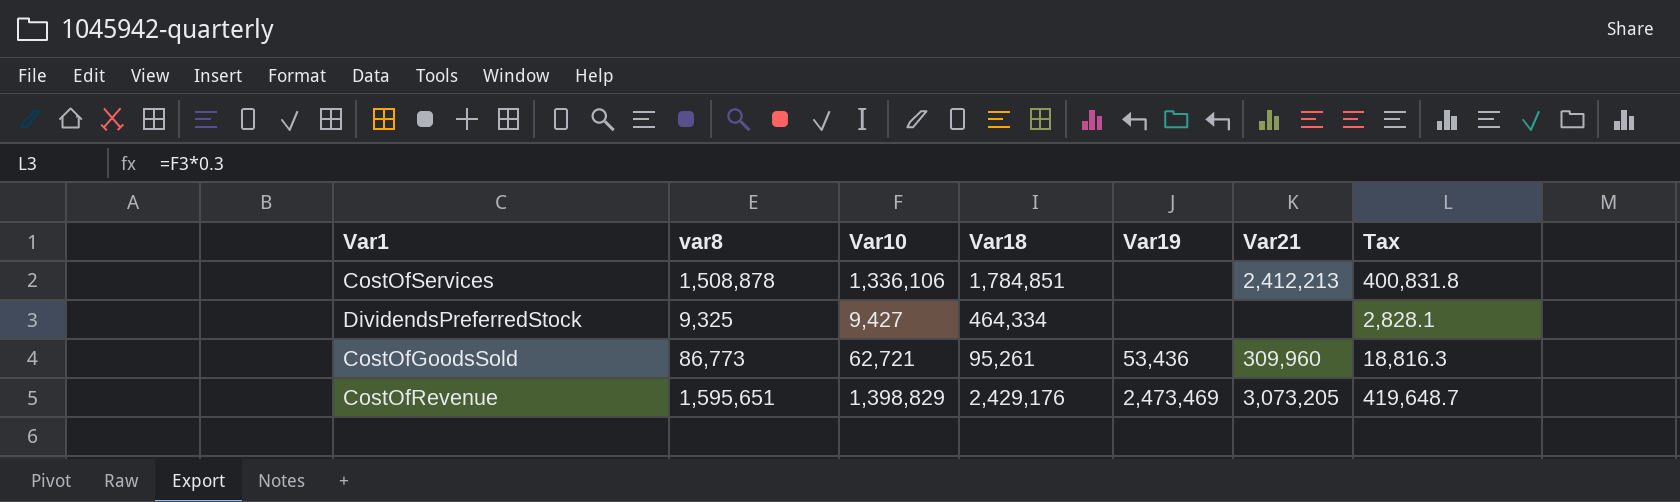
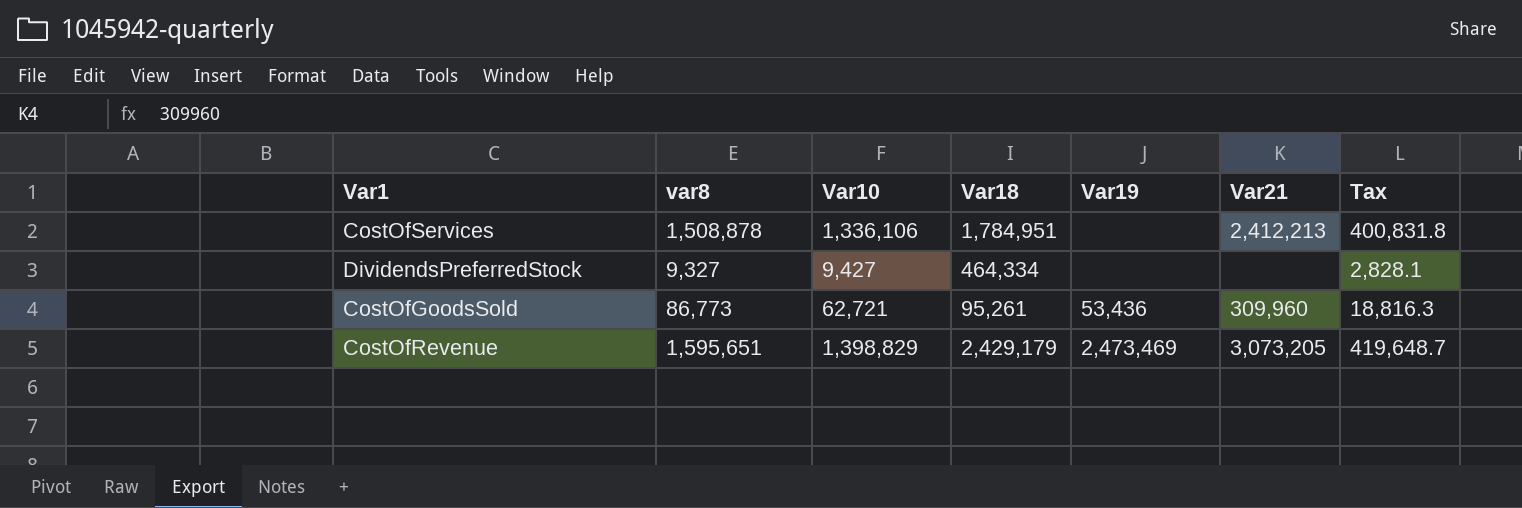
CostOfServices | Var18: 1,784,851 -> 1,784,951
DividendsPreferredStock | var8: 9,325 -> 9,327
CostOfRevenue | Var18: 2,429,176 -> 2,429,179

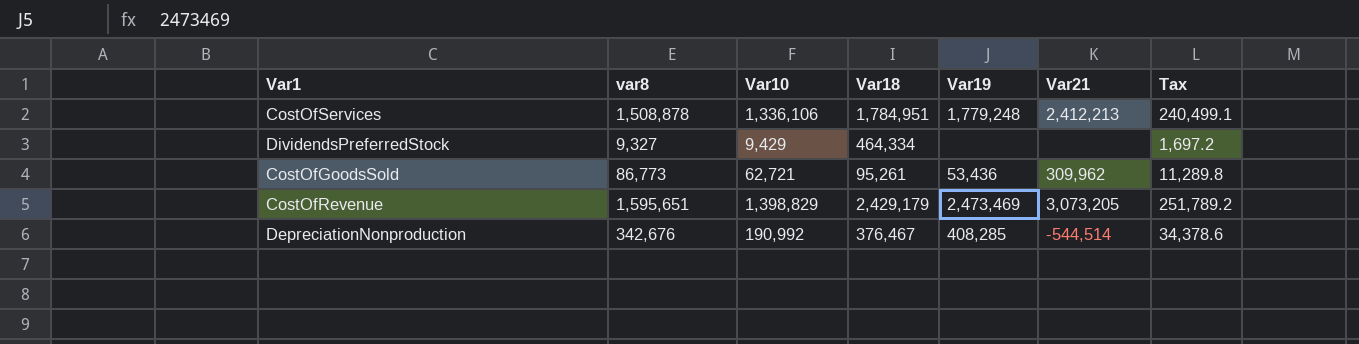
column Tax | formula: [Var10] * 0.3 -> [Var10] * 0.18
CostOfServices | Var19: none -> 1,779,248
DividendsPreferredStock | Var10: 9,427 -> 9,429
CostOfGoodsSold | Var21: 309,960 -> 309,962
row DepreciationNonproduction: none -> 342,676 | 190,992 | 376,467 | 408,285 | -544,514 | 34,378.6

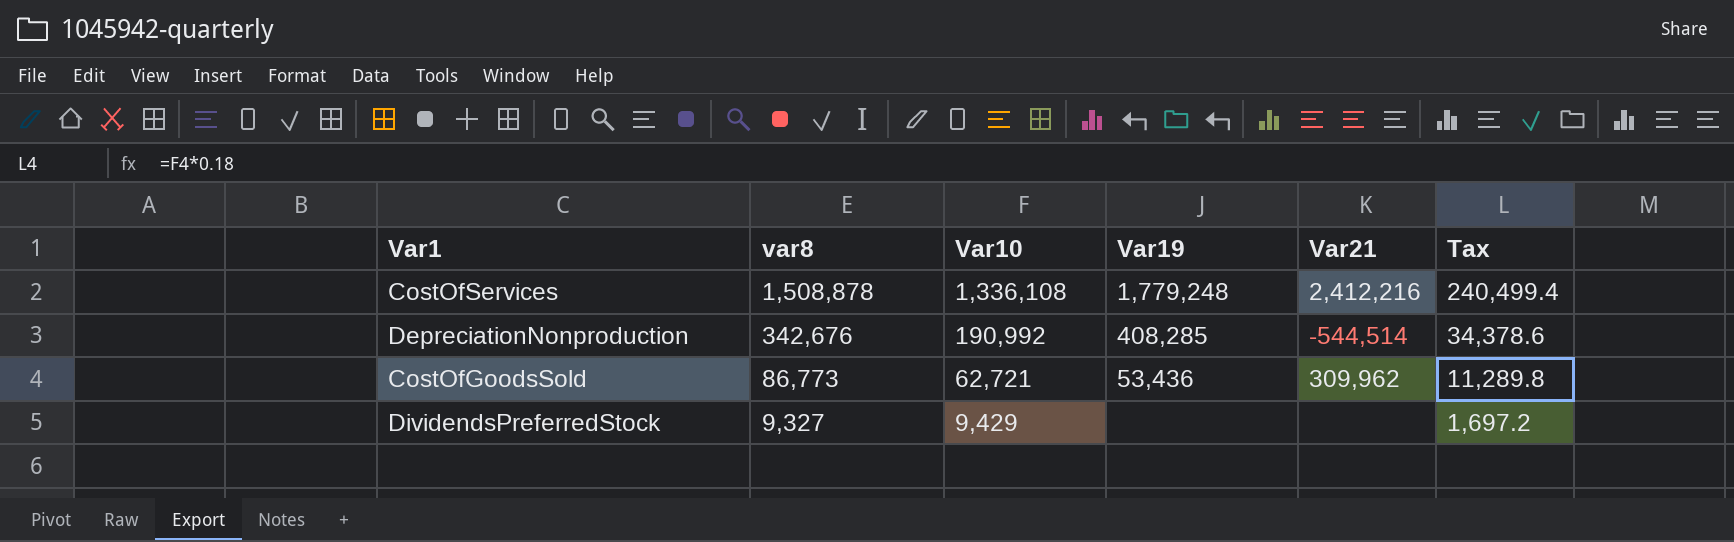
row order: none -> var8 descending
column Var18 | position: 4 -> none
row CostOfRevenue: 1,595,651 | 1,398,829 | 2,429,179 | 2,473,469 | 3,073,205 | 251,789.2 -> none
CostOfServices | Var10: 1,336,106 -> 1,336,108
CostOfServices | Var21: 2,412,213 -> 2,412,216
CostOfServices | Tax: 240,499.1 -> 240,499.4

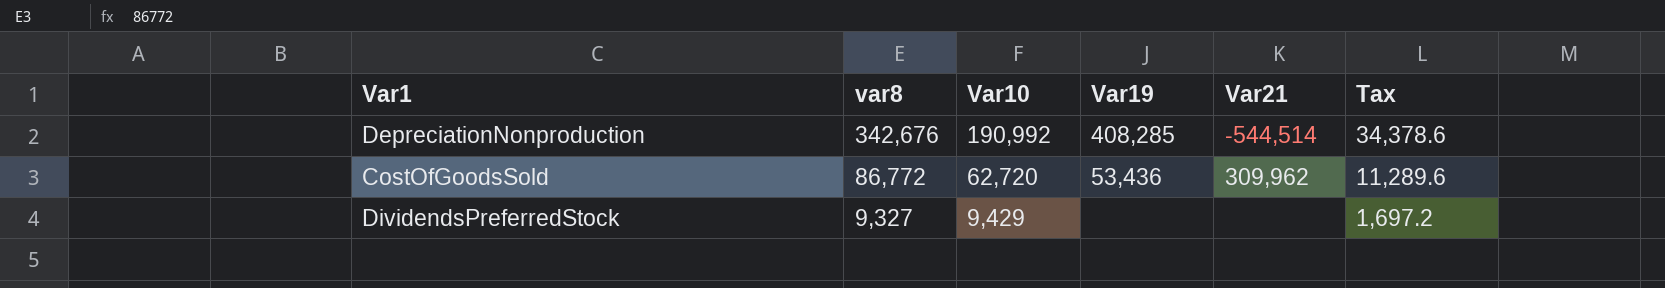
row CostOfServices: 1,508,878 | 1,336,108 | 1,779,248 | 2,412,216 | 240,499.4 -> none
CostOfGoodsSold | var8: 86,773 -> 86,772
CostOfGoodsSold | Var10: 62,721 -> 62,720
CostOfGoodsSold | Tax: 11,289.8 -> 11,289.6

